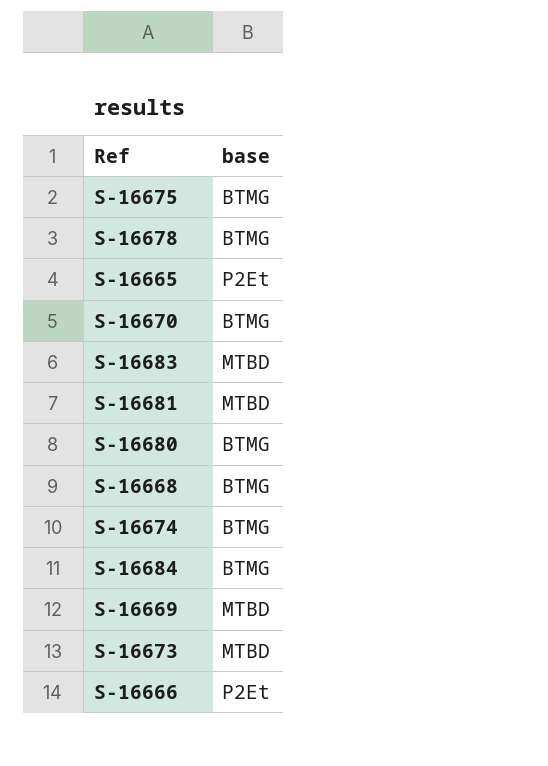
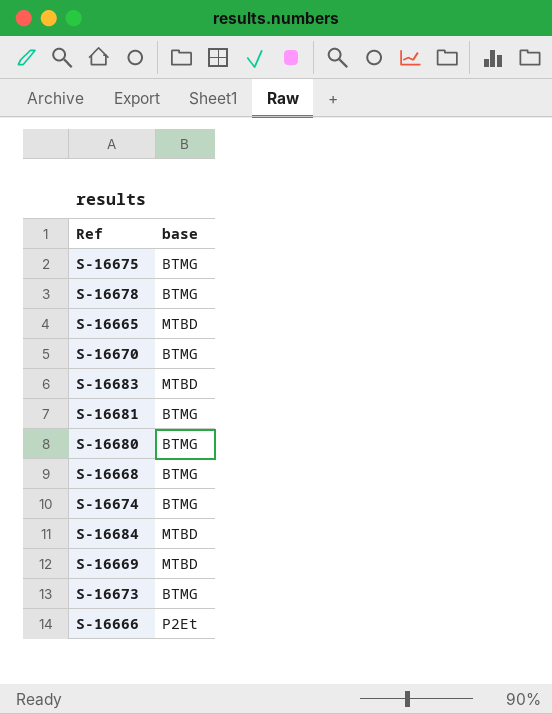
S-16665 | base: P2Et -> MTBD
S-16681 | base: MTBD -> BTMG
S-16684 | base: BTMG -> MTBD
S-16673 | base: MTBD -> BTMG

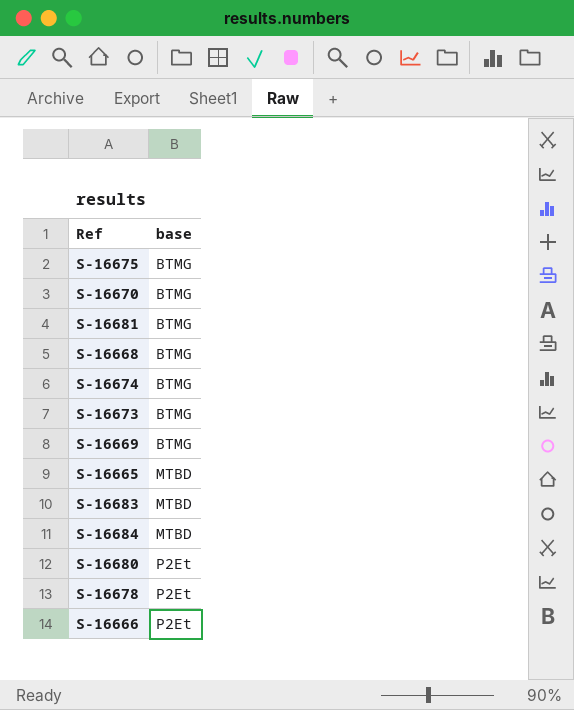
row order: none -> base ascending
S-16669 | base: MTBD -> BTMG
S-16680 | base: BTMG -> P2Et
S-16678 | base: BTMG -> P2Et

